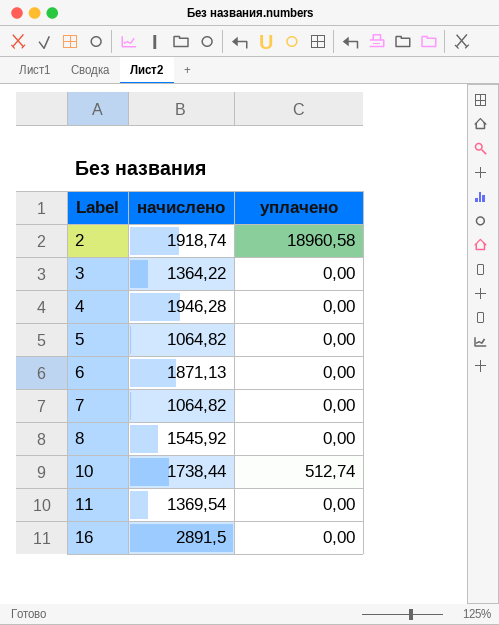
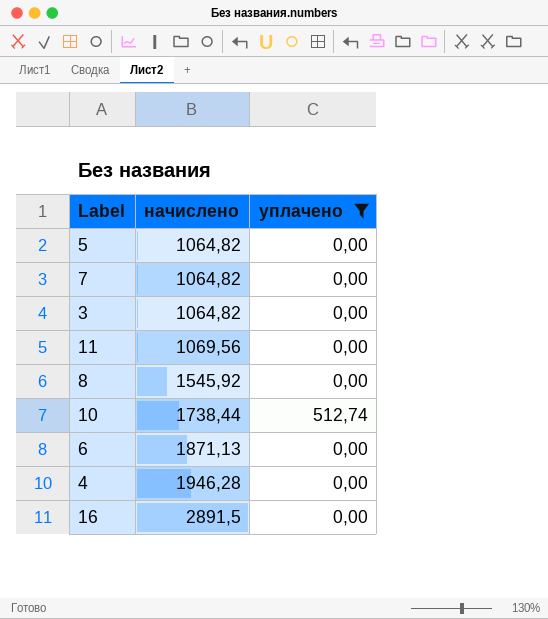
filter: none -> уплачено != 18960,58
row order: Label ascending -> начислено ascending
3 | начислено: 1364,22 -> 1064,82
11 | начислено: 1369,54 -> 1069,56

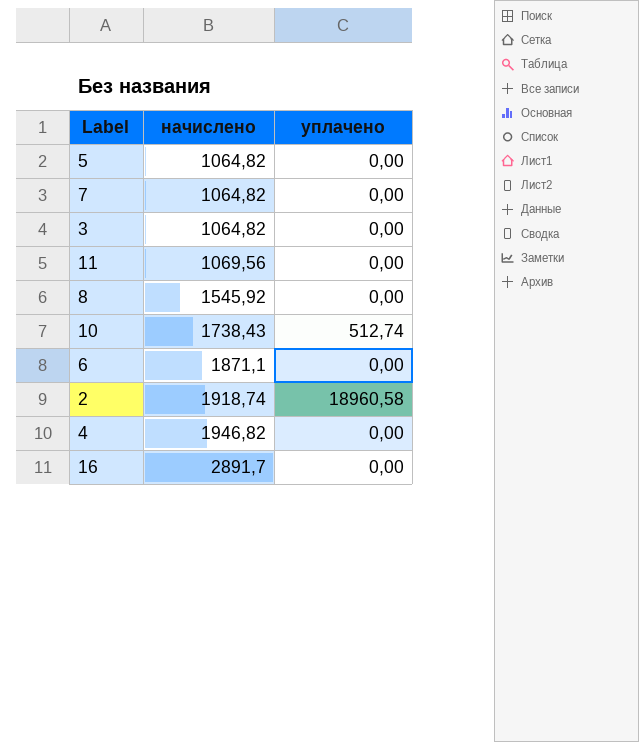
filter: уплачено != 18960,58 -> none
10 | начислено: 1738,44 -> 1738,43
6 | начислено: 1871,13 -> 1871,1
4 | начислено: 1946,28 -> 1946,82
16 | начислено: 2891,5 -> 2891,7

